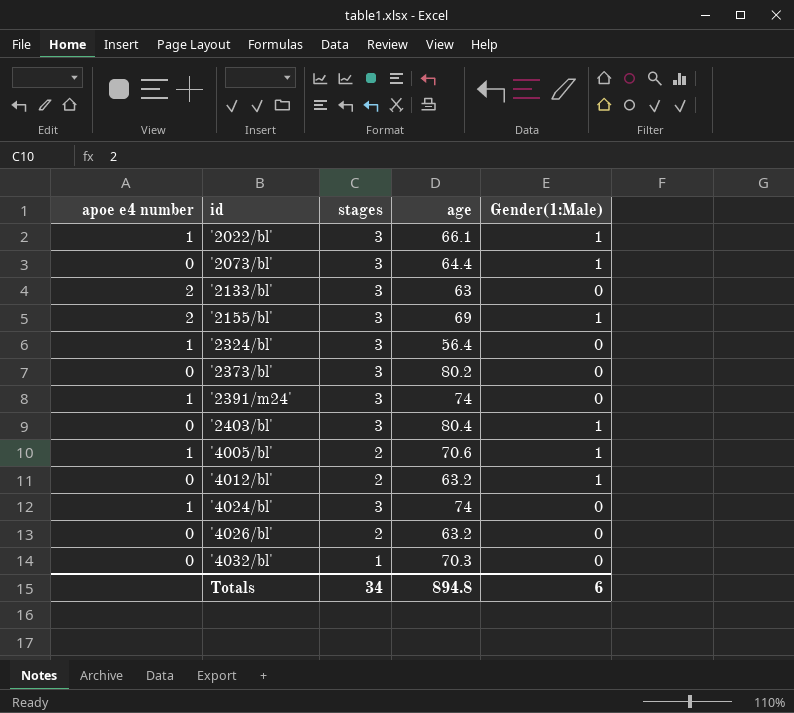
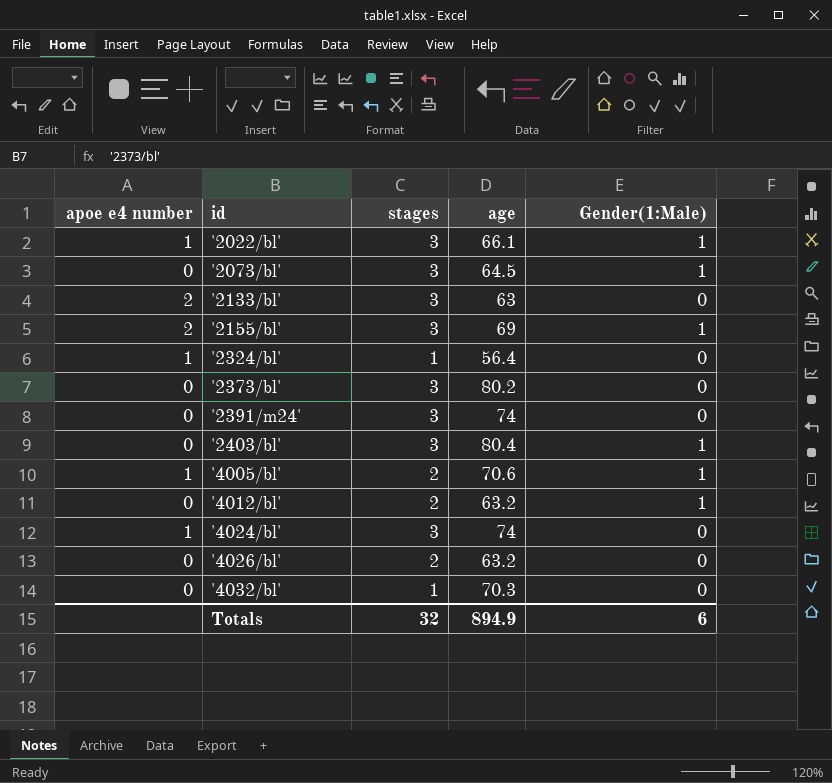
'2073/bl' | age: 64.4 -> 64.5
'2324/bl' | stages: 3 -> 1
'2391/m24' | apoe e4 number: 1 -> 0
Totals | stages: 34 -> 32
Totals | age: 894.8 -> 894.9

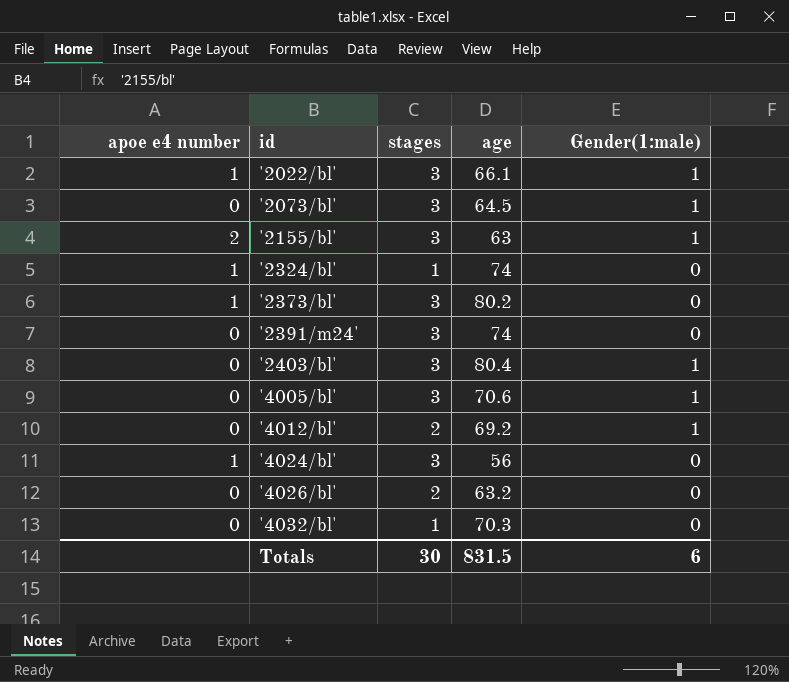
column name: Gender(1:Male) -> Gender(1:male)
row '2133/bl': 2 | 3 | 63 | 0 -> none
'2155/bl' | age: 69 -> 63
'2324/bl' | age: 56.4 -> 74
'2373/bl' | apoe e4 number: 0 -> 1
'4005/bl' | apoe e4 number: 1 -> 0
'4005/bl' | stages: 2 -> 3
'4012/bl' | age: 63.2 -> 69.2
'4024/bl' | age: 74 -> 56
Totals | stages: 32 -> 30
Totals | age: 894.9 -> 831.5

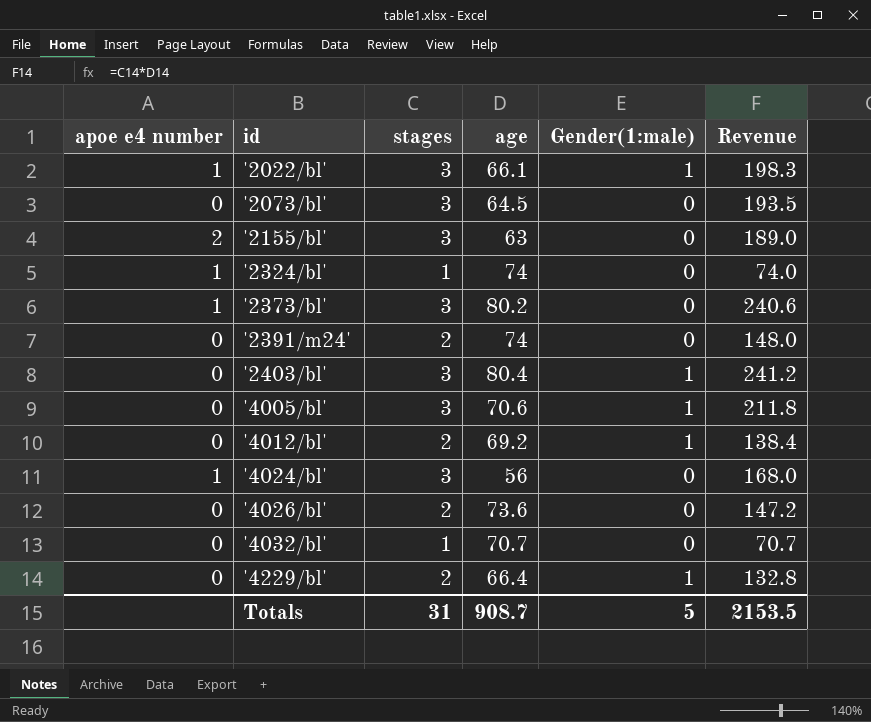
column Revenue | formula: none -> [stages] * [age]
'2073/bl' | Gender(1:male): 1 -> 0
'2155/bl' | Gender(1:male): 1 -> 0
'2391/m24' | stages: 3 -> 2
'4026/bl' | age: 63.2 -> 73.6
'4032/bl' | age: 70.3 -> 70.7
row '4229/bl': none -> 0 | 2 | 66.4 | 1 | 132.8
Totals | stages: 30 -> 31
Totals | age: 831.5 -> 908.7
Totals | Gender(1:male): 6 -> 5

